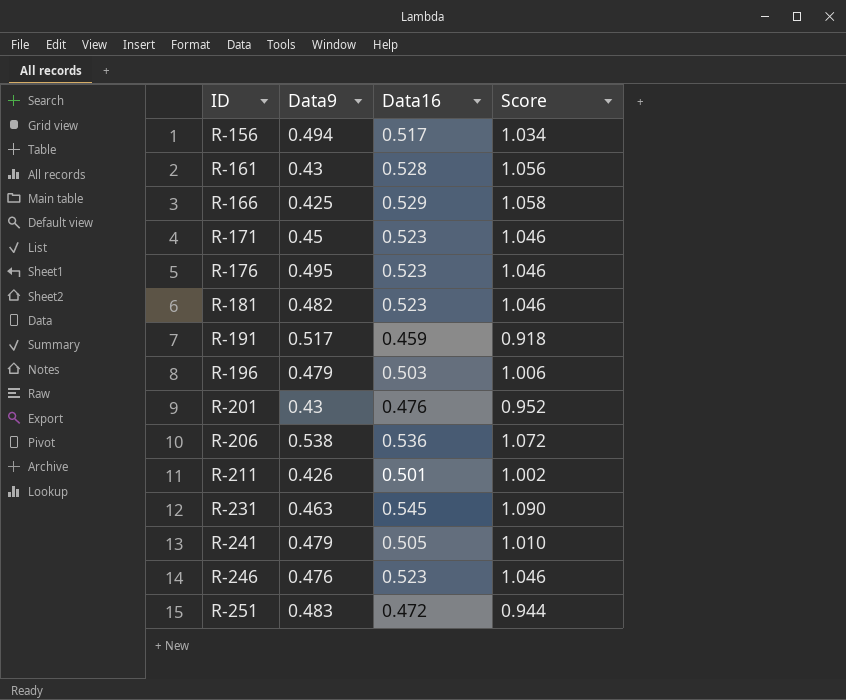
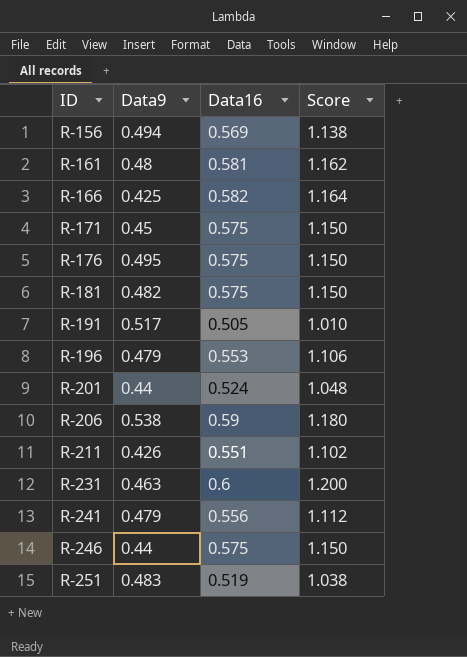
R-156 | Data16: 0.517 -> 0.569
R-156 | Score: 1.034 -> 1.138
R-161 | Data9: 0.43 -> 0.48
R-161 | Data16: 0.528 -> 0.581
R-161 | Score: 1.056 -> 1.162
R-166 | Data16: 0.529 -> 0.582
R-166 | Score: 1.058 -> 1.164
R-171 | Data16: 0.523 -> 0.575
R-171 | Score: 1.046 -> 1.150
R-176 | Data16: 0.523 -> 0.575
R-176 | Score: 1.046 -> 1.150
R-181 | Data16: 0.523 -> 0.575
R-181 | Score: 1.046 -> 1.150
R-191 | Data16: 0.459 -> 0.505
R-191 | Score: 0.918 -> 1.010
R-196 | Data16: 0.503 -> 0.553
R-196 | Score: 1.006 -> 1.106
R-201 | Data9: 0.43 -> 0.44
R-201 | Data16: 0.476 -> 0.524
R-201 | Score: 0.952 -> 1.048
R-206 | Data16: 0.536 -> 0.59
R-206 | Score: 1.072 -> 1.180
R-211 | Data16: 0.501 -> 0.551
R-211 | Score: 1.002 -> 1.102
R-231 | Data16: 0.545 -> 0.6
R-231 | Score: 1.090 -> 1.200
R-241 | Data16: 0.505 -> 0.556
R-241 | Score: 1.010 -> 1.112
R-246 | Data9: 0.476 -> 0.44
R-246 | Data16: 0.523 -> 0.575
R-246 | Score: 1.046 -> 1.150
R-251 | Data16: 0.472 -> 0.519
R-251 | Score: 0.944 -> 1.038

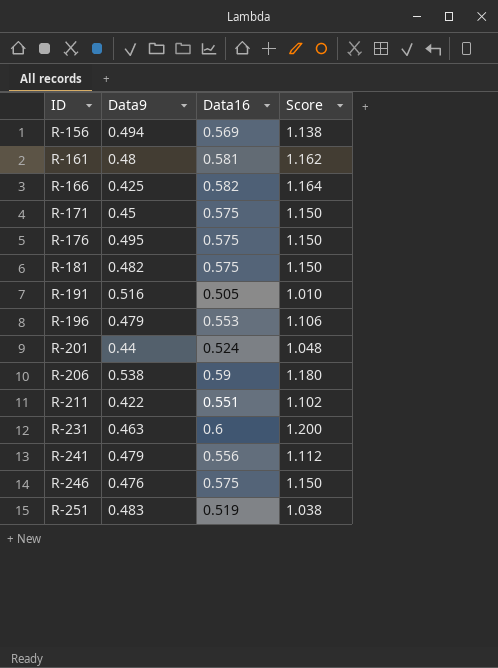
R-191 | Data9: 0.517 -> 0.516
R-211 | Data9: 0.426 -> 0.422
R-246 | Data9: 0.44 -> 0.476

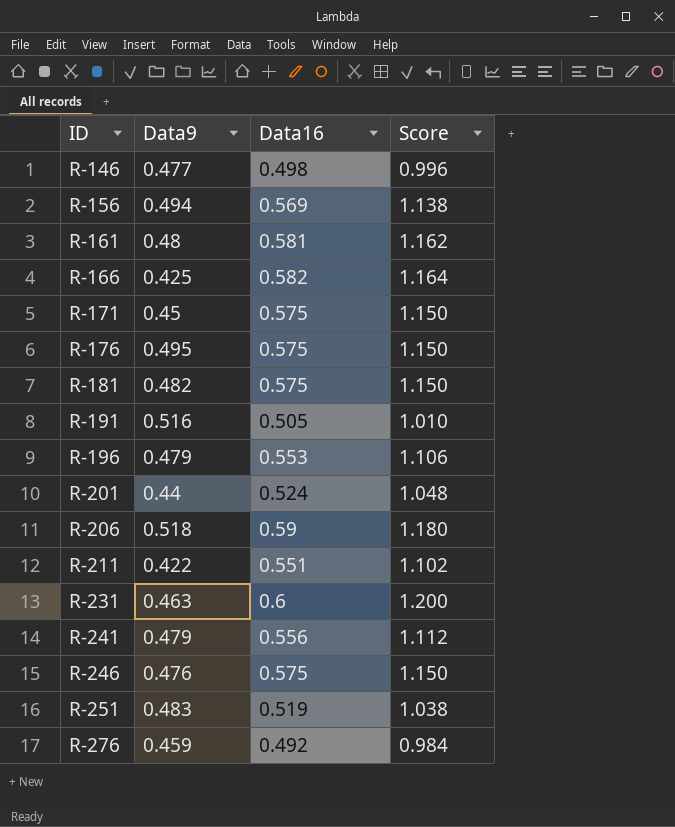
row R-146: none -> 0.477 | 0.498 | 0.996
R-206 | Data9: 0.538 -> 0.518
row R-276: none -> 0.459 | 0.492 | 0.984

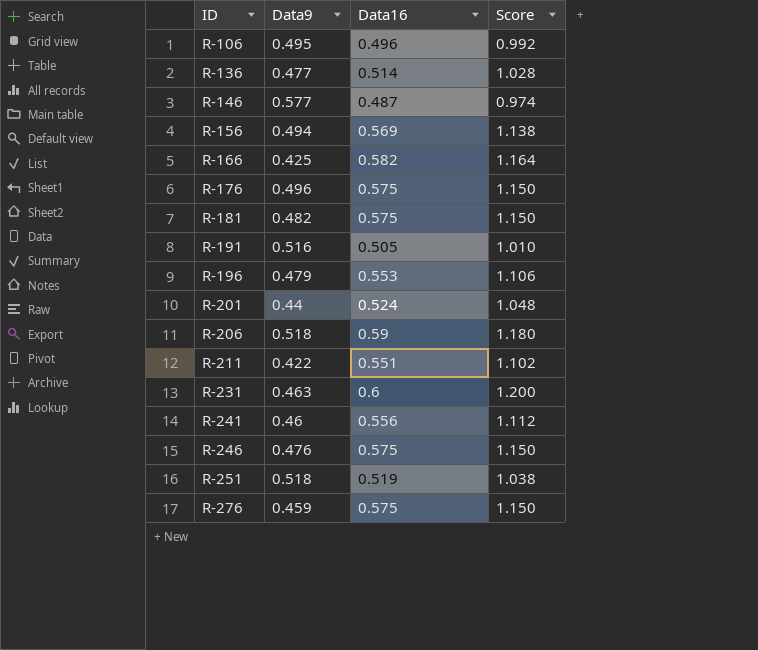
row R-161: 0.48 | 0.581 | 1.162 -> none
row R-171: 0.45 | 0.575 | 1.150 -> none
row R-106: none -> 0.495 | 0.496 | 0.992
row R-136: none -> 0.477 | 0.514 | 1.028
R-146 | Data9: 0.477 -> 0.577
R-146 | Data16: 0.498 -> 0.487
R-146 | Score: 0.996 -> 0.974
R-176 | Data9: 0.495 -> 0.496
R-241 | Data9: 0.479 -> 0.46
R-251 | Data9: 0.483 -> 0.518
R-276 | Data16: 0.492 -> 0.575
R-276 | Score: 0.984 -> 1.150

